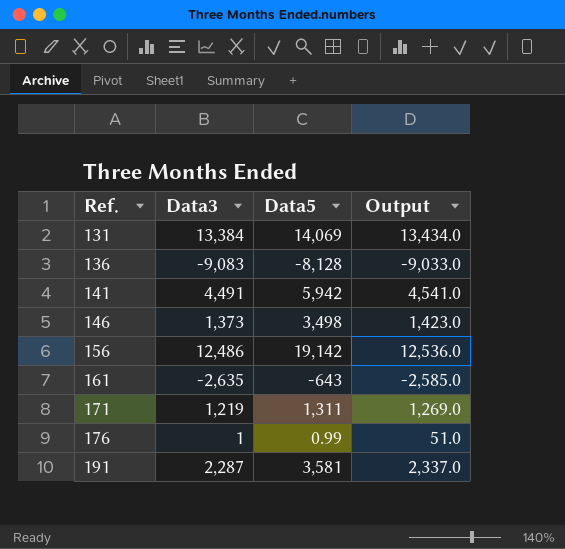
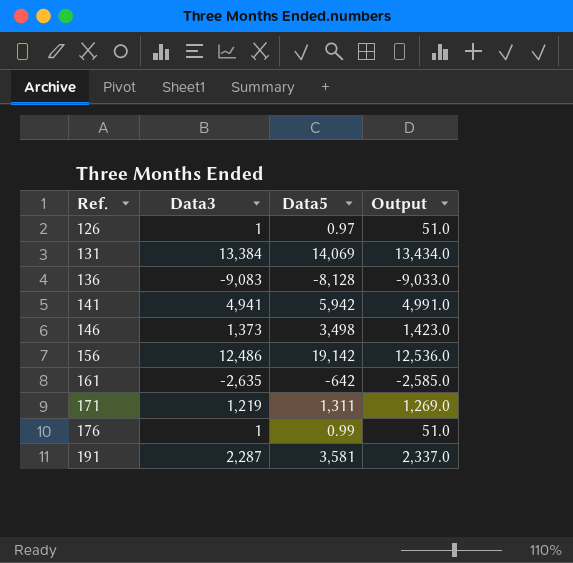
row 126: none -> 1 | 0.97 | 51.0
141 | Data3: 4,491 -> 4,941
141 | Output: 4,541.0 -> 4,991.0
161 | Data5: -643 -> -642

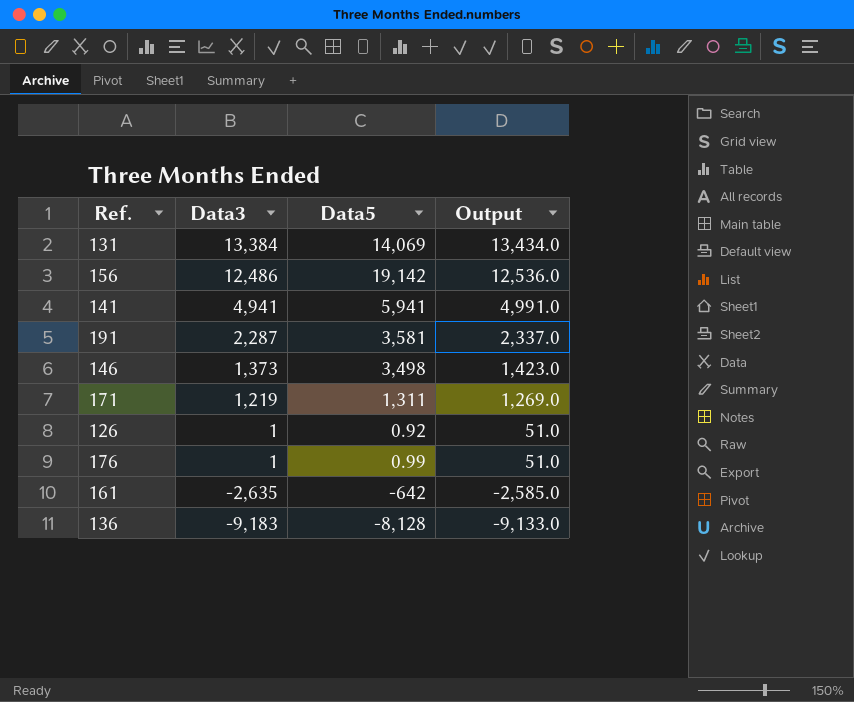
row order: Ref. ascending -> Data3 descending
141 | Data5: 5,942 -> 5,941
126 | Data5: 0.97 -> 0.92
136 | Data3: -9,083 -> -9,183
136 | Output: -9,033.0 -> -9,133.0

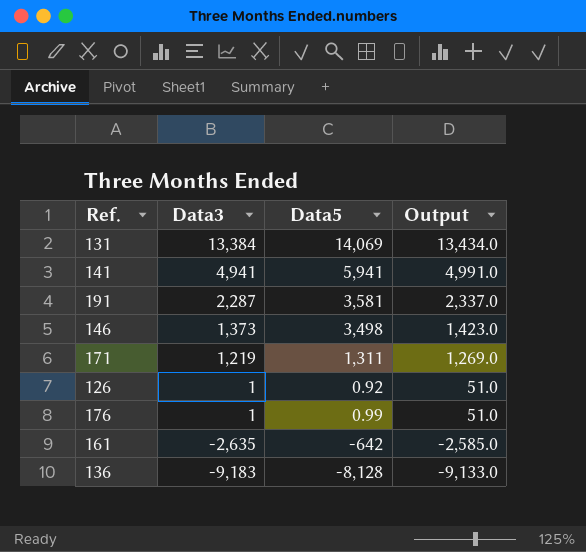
row 156: 12,486 | 19,142 | 12,536.0 -> none

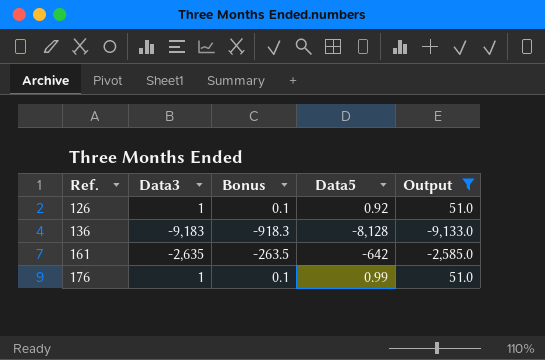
filter: none -> Output <= 51.0
row order: Data3 descending -> Ref. ascending
column Bonus | formula: none -> [Data3] * 0.1

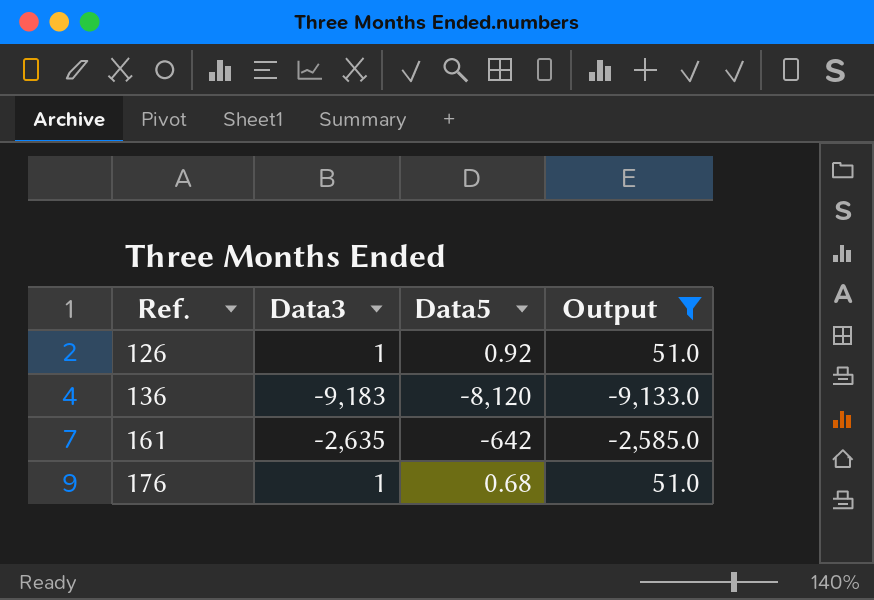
column Bonus | formula: [Data3] * 0.1 -> none
136 | Data5: -8,128 -> -8,120
176 | Data5: 0.99 -> 0.68

